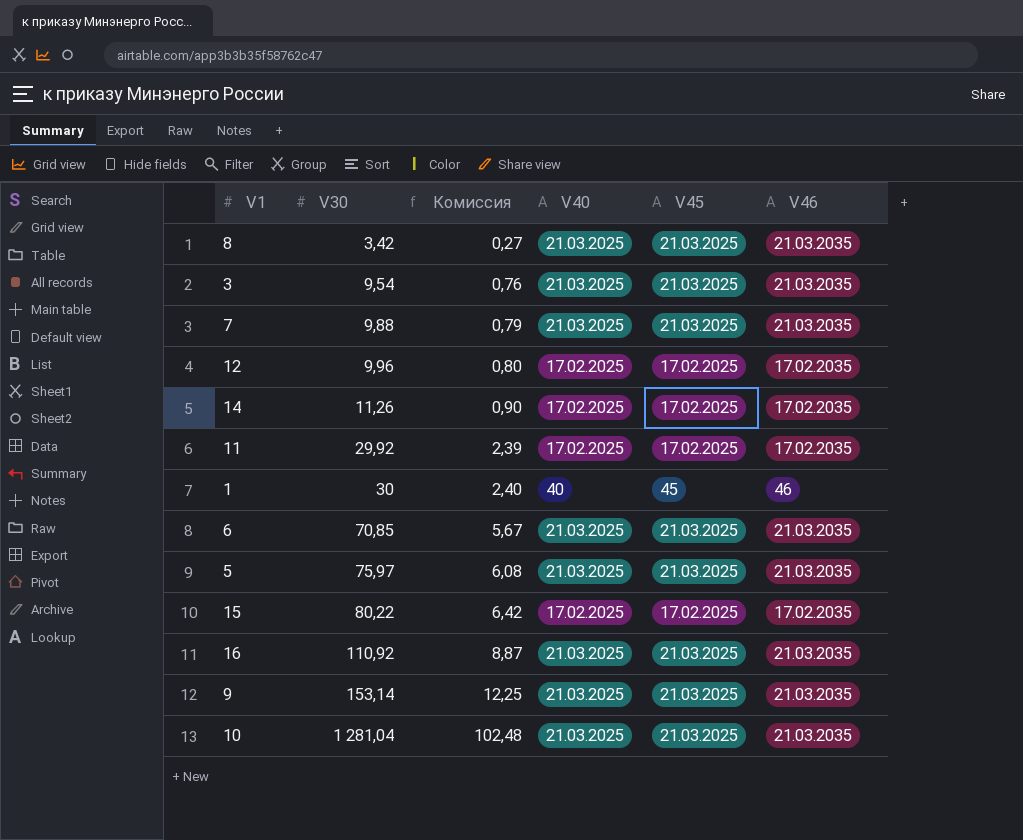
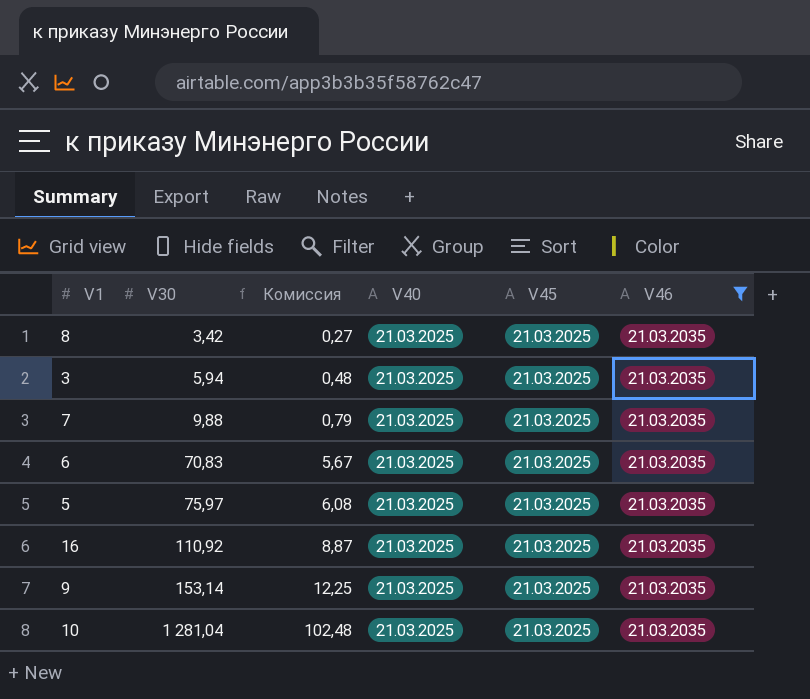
filter: none -> V46 = 21.03.2035
3 | V30: 9,54 -> 5,94
3 | Комиссия: 0,76 -> 0,48
6 | V30: 70,85 -> 70,83

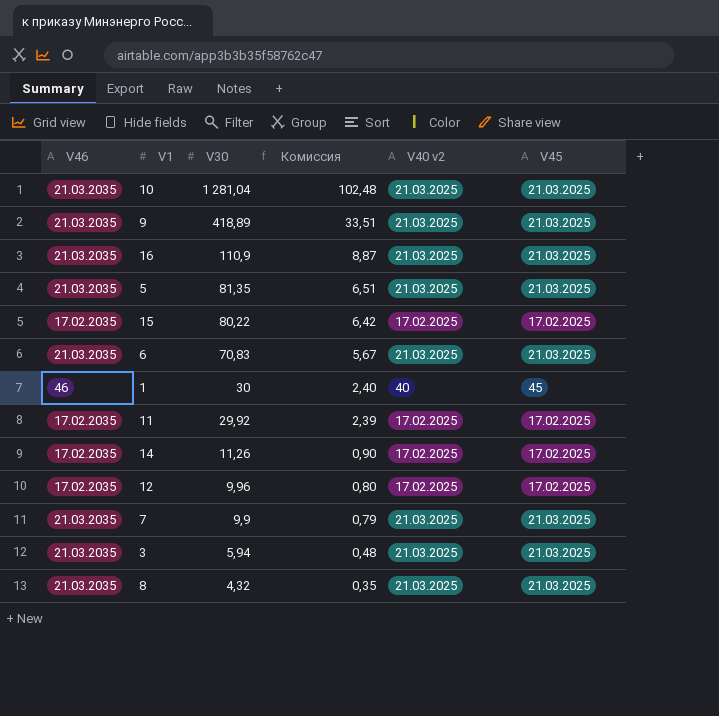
filter: V46 = 21.03.2035 -> none
row order: V30 ascending -> V30 descending
column V46 | position: 6 -> 1
column name: V40 -> V40 v2
9 | V30: 153,14 -> 418,89
9 | Комиссия: 12,25 -> 33,51
16 | V30: 110,92 -> 110,9
5 | V30: 75,97 -> 81,35
5 | Комиссия: 6,08 -> 6,51
7 | V30: 9,88 -> 9,9
8 | V30: 3,42 -> 4,32
8 | Комиссия: 0,27 -> 0,35

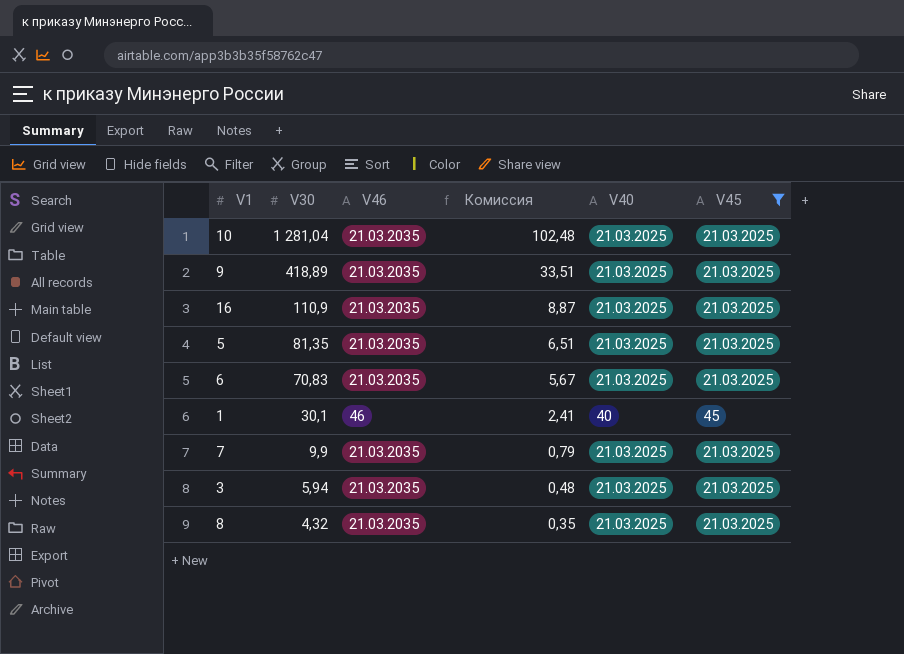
filter: none -> V45 != 17.02.2025
column V46 | position: 1 -> 3
column name: V40 v2 -> V40
1 | V30: 30 -> 30,1
1 | Комиссия: 2,40 -> 2,41

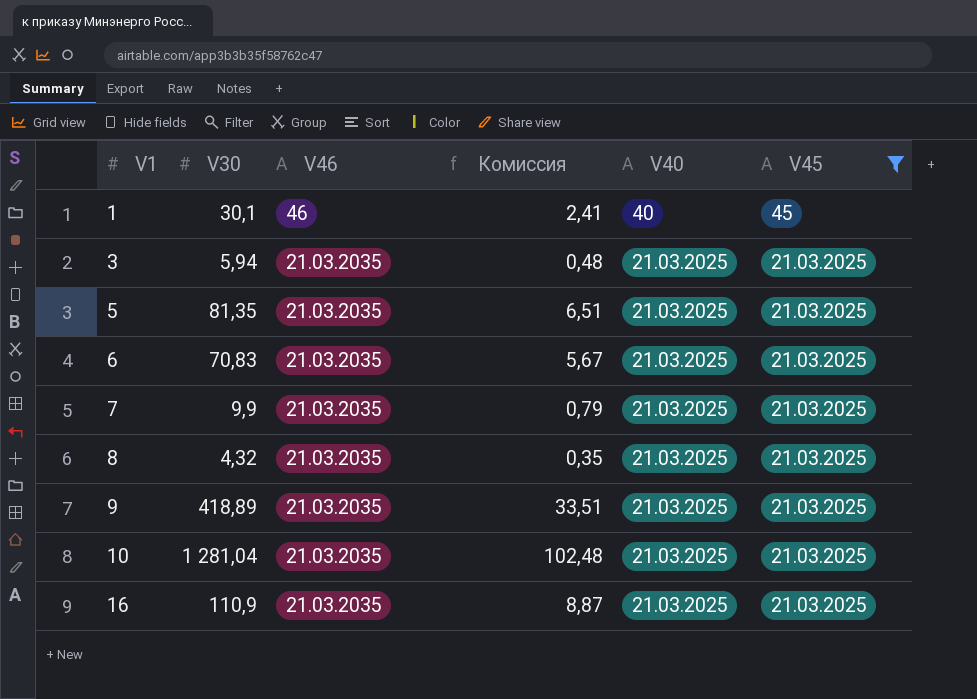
row order: V30 descending -> V1 ascending

